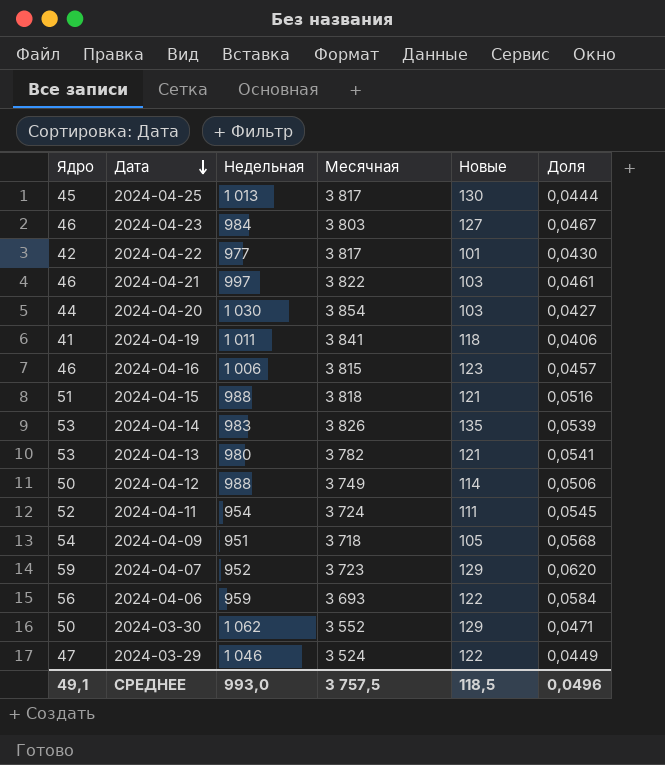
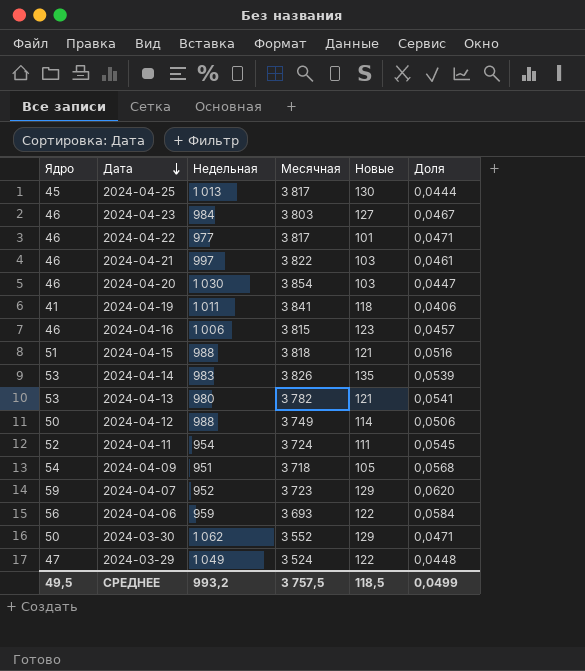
2024-04-22 | Ядро: 42 -> 46
2024-04-22 | Доля: 0,0430 -> 0,0471
2024-04-20 | Ядро: 44 -> 46
2024-04-20 | Доля: 0,0427 -> 0,0447
2024-03-29 | Недельная: 1 046 -> 1 049
2024-03-29 | Доля: 0,0449 -> 0,0448
СРЕДНЕЕ | Ядро: 49,1 -> 49,5
СРЕДНЕЕ | Недельная: 993,0 -> 993,2
СРЕДНЕЕ | Доля: 0,0496 -> 0,0499

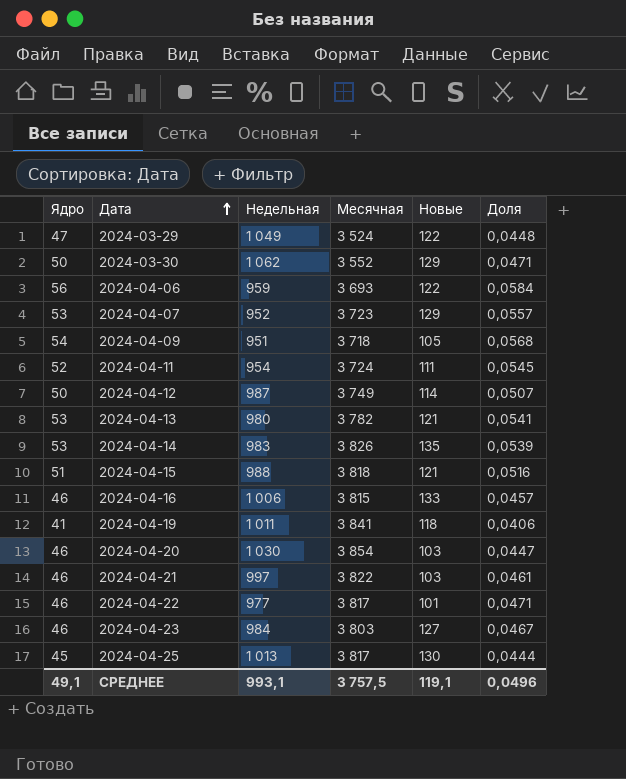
row order: Дата descending -> Дата ascending
2024-04-07 | Ядро: 59 -> 53
2024-04-07 | Доля: 0,0620 -> 0,0557
2024-04-12 | Недельная: 988 -> 987
2024-04-12 | Доля: 0,0506 -> 0,0507
2024-04-16 | Новые: 123 -> 133
СРЕДНЕЕ | Ядро: 49,5 -> 49,1
СРЕДНЕЕ | Недельная: 993,2 -> 993,1
СРЕДНЕЕ | Новые: 118,5 -> 119,1
СРЕДНЕЕ | Доля: 0,0499 -> 0,0496

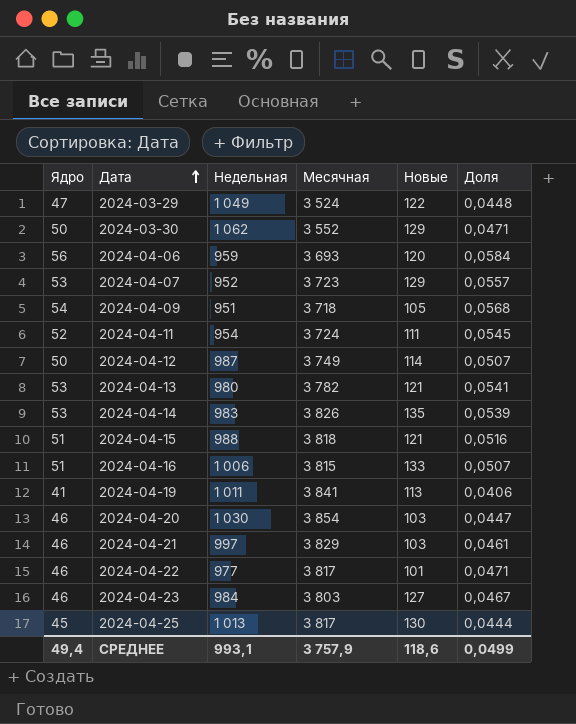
2024-04-06 | Новые: 122 -> 120
2024-04-16 | Ядро: 46 -> 51
2024-04-16 | Доля: 0,0457 -> 0,0507
2024-04-19 | Новые: 118 -> 113
2024-04-21 | Месячная: 3 822 -> 3 829
СРЕДНЕЕ | Ядро: 49,1 -> 49,4
СРЕДНЕЕ | Месячная: 3 757,5 -> 3 757,9
СРЕДНЕЕ | Новые: 119,1 -> 118,6
СРЕДНЕЕ | Доля: 0,0496 -> 0,0499

